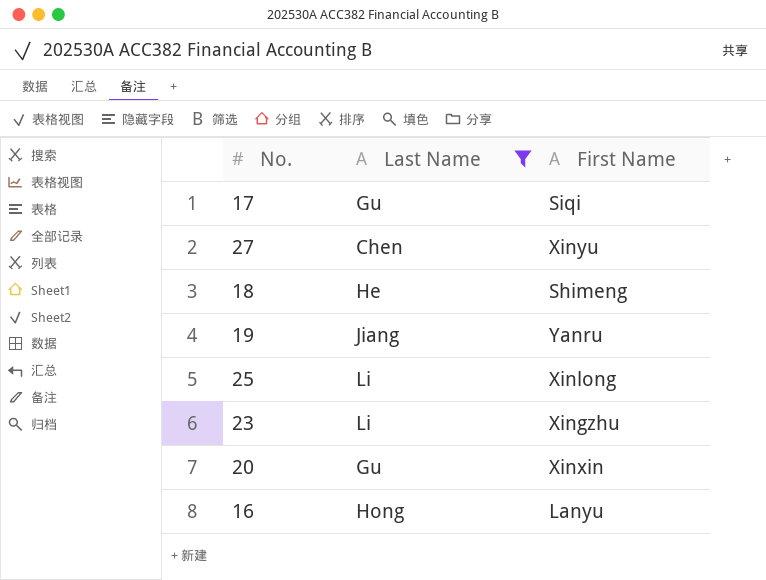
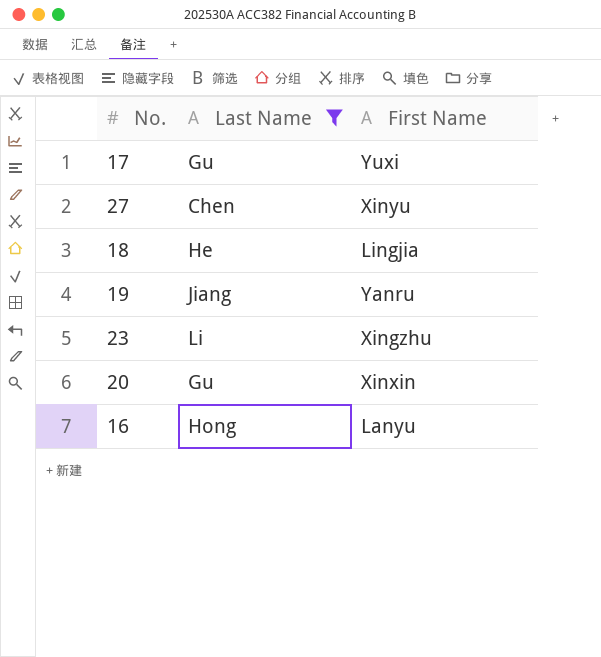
row 25: Li | Xinlong -> none
17 | First Name: Siqi -> Yuxi
18 | First Name: Shimeng -> Lingjia

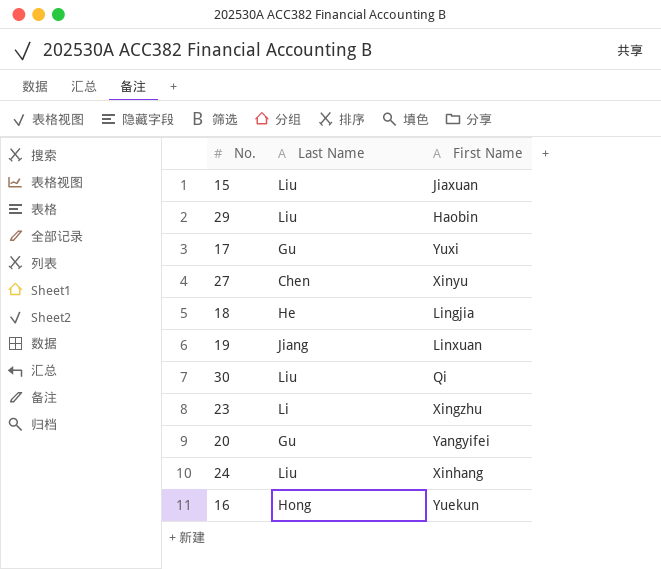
filter: Last Name != Liu -> none
19 | First Name: Yanru -> Linxuan
20 | First Name: Xinxin -> Yangyifei
16 | First Name: Lanyu -> Yuekun

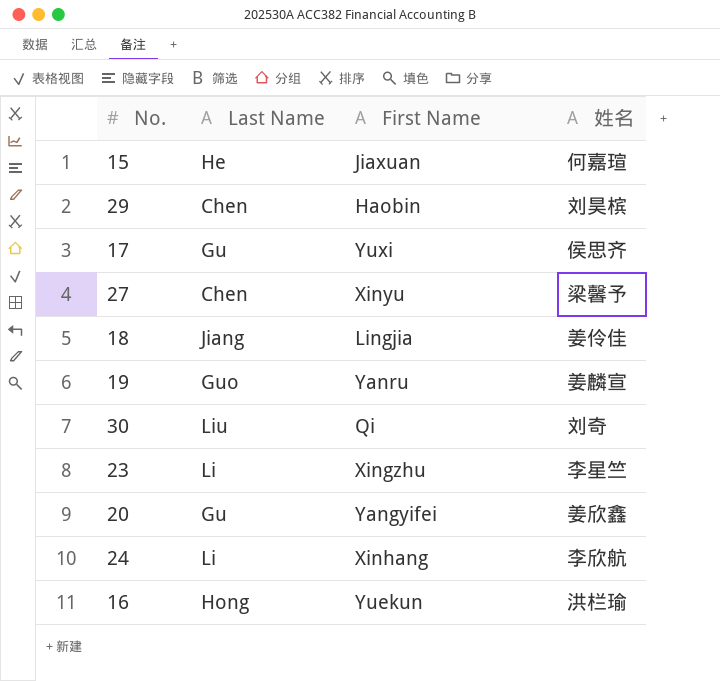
column 姓名 | position: none -> 4
15 | Last Name: Liu -> He
29 | Last Name: Liu -> Chen
18 | Last Name: He -> Jiang
19 | Last Name: Jiang -> Guo
19 | First Name: Linxuan -> Yanru
24 | Last Name: Liu -> Li

